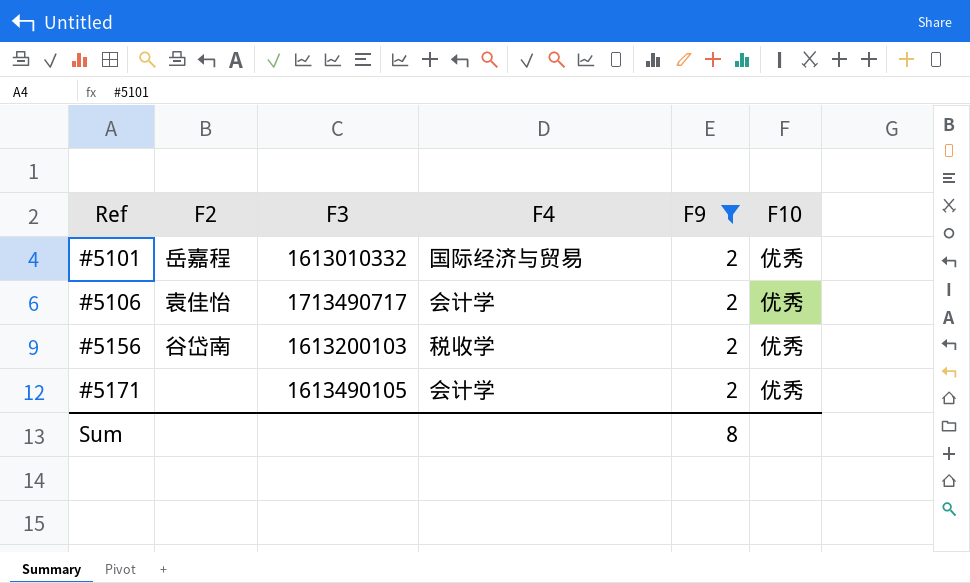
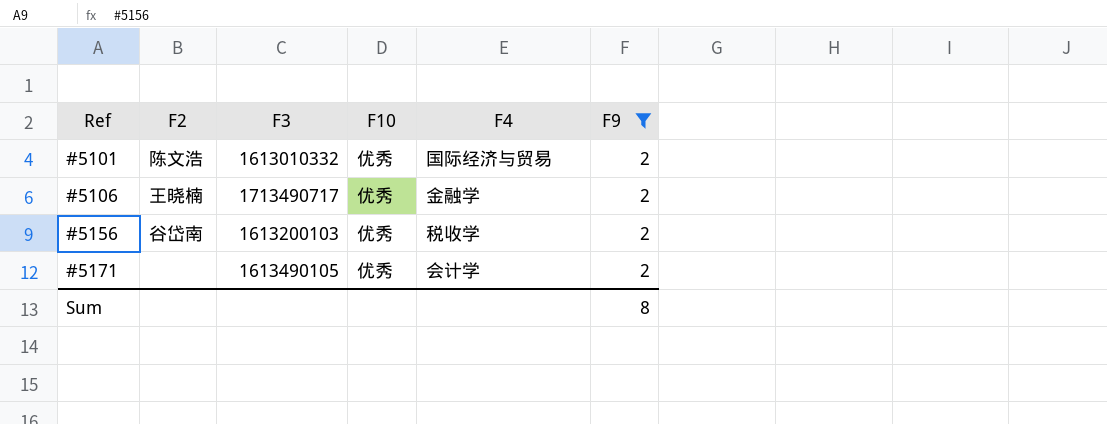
column F10 | position: 6 -> 4
#5101 | F2: 岳嘉程 -> 陈文浩
#5106 | F2: 袁佳怡 -> 王晓楠
#5106 | F4: 会计学 -> 金融学

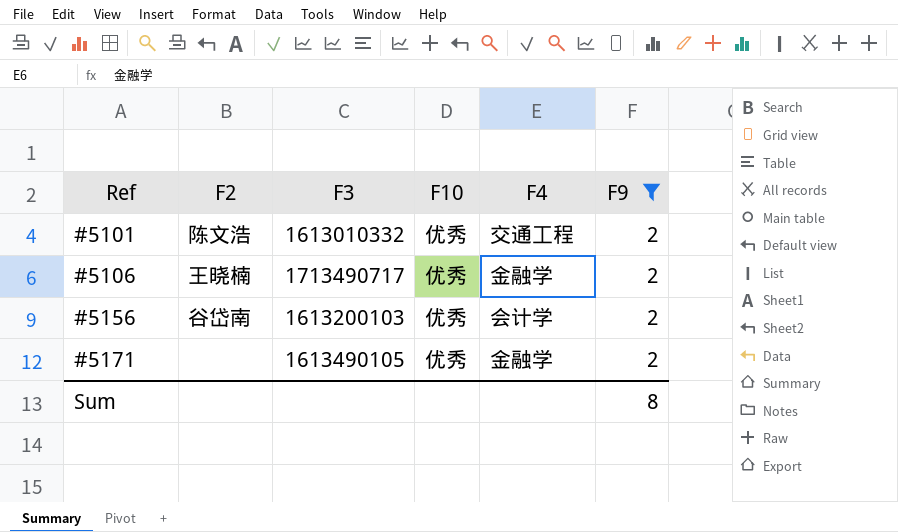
#5101 | F4: 国际经济与贸易 -> 交通工程
#5156 | F4: 税收学 -> 会计学
#5171 | F4: 会计学 -> 金融学

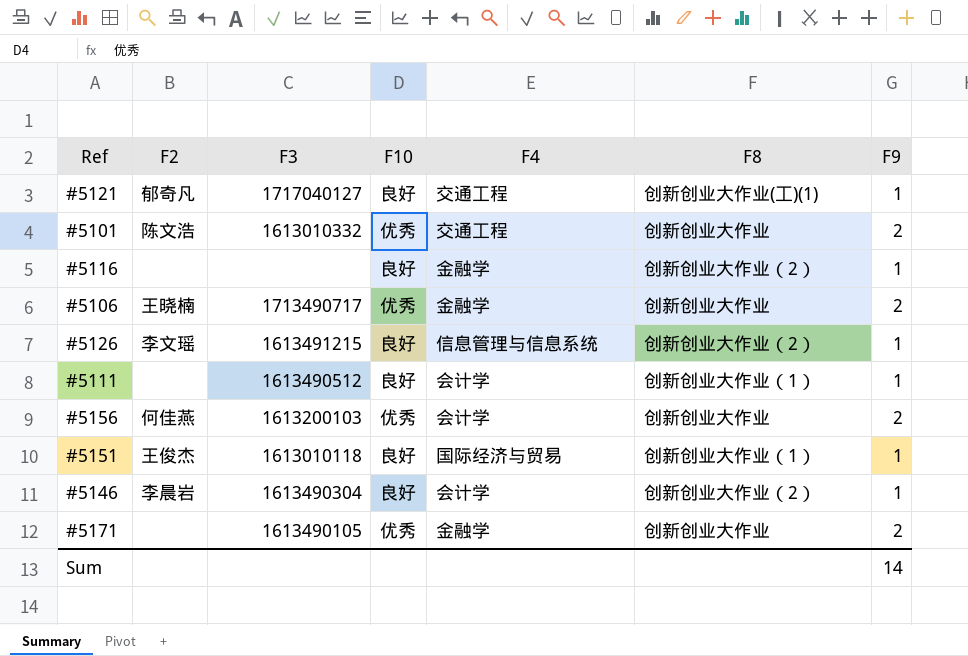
filter: F9 = 2 -> none
column F8 | position: none -> 6
#5156 | F2: 谷岱南 -> 何佳燕
Sum | F9: 8 -> 14

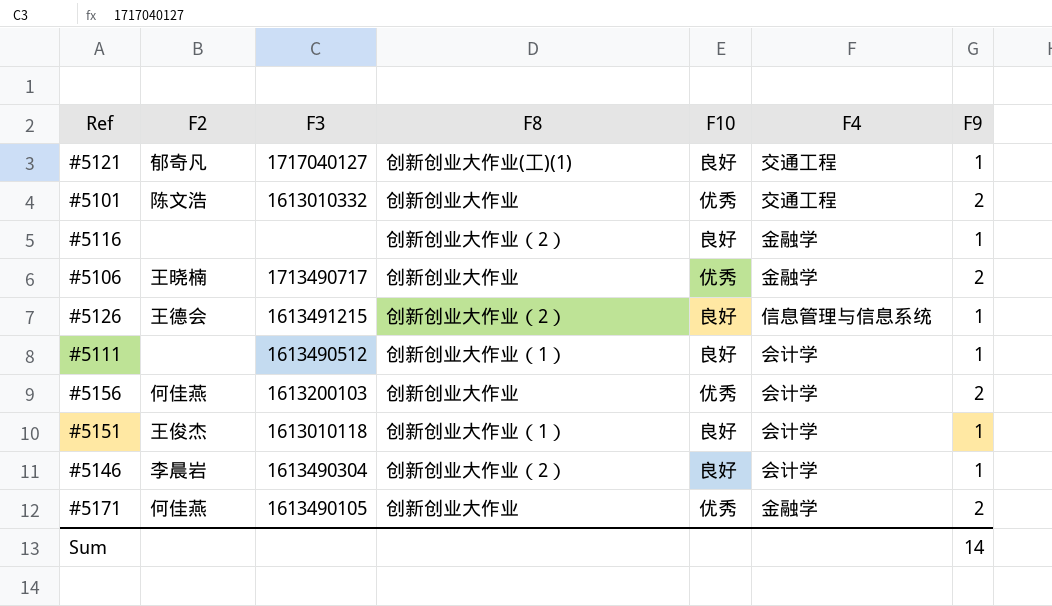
column F8 | position: 6 -> 4
#5126 | F2: 李文瑶 -> 王德会
#5151 | F4: 国际经济与贸易 -> 会计学
#5171 | F2: none -> 何佳燕

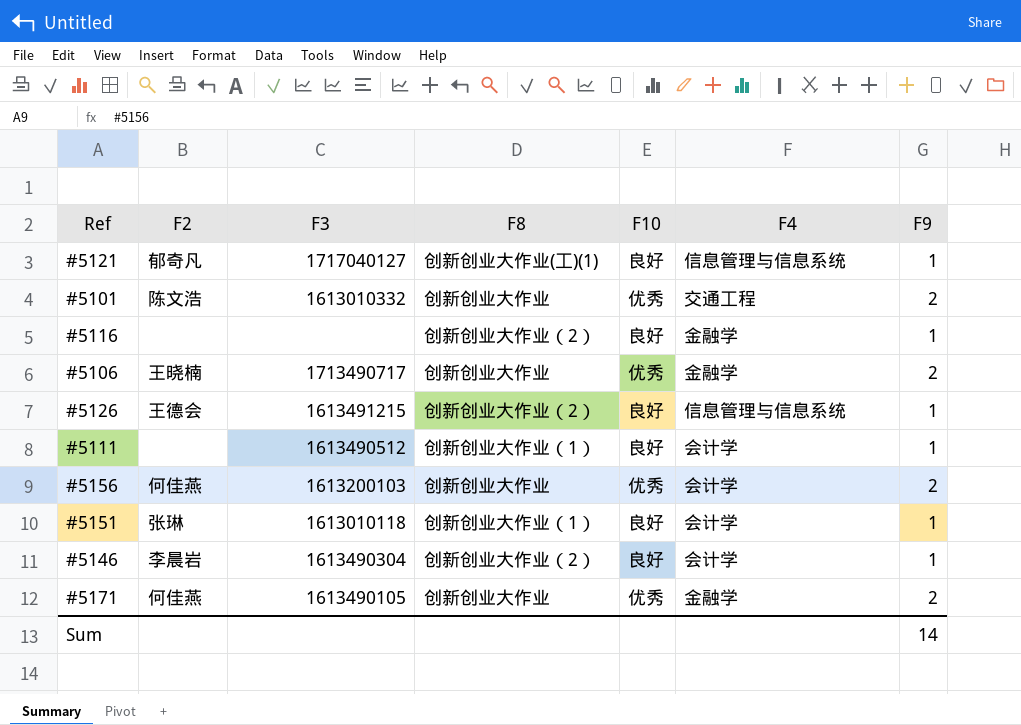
#5121 | F4: 交通工程 -> 信息管理与信息系统
#5151 | F2: 王俊杰 -> 张琳

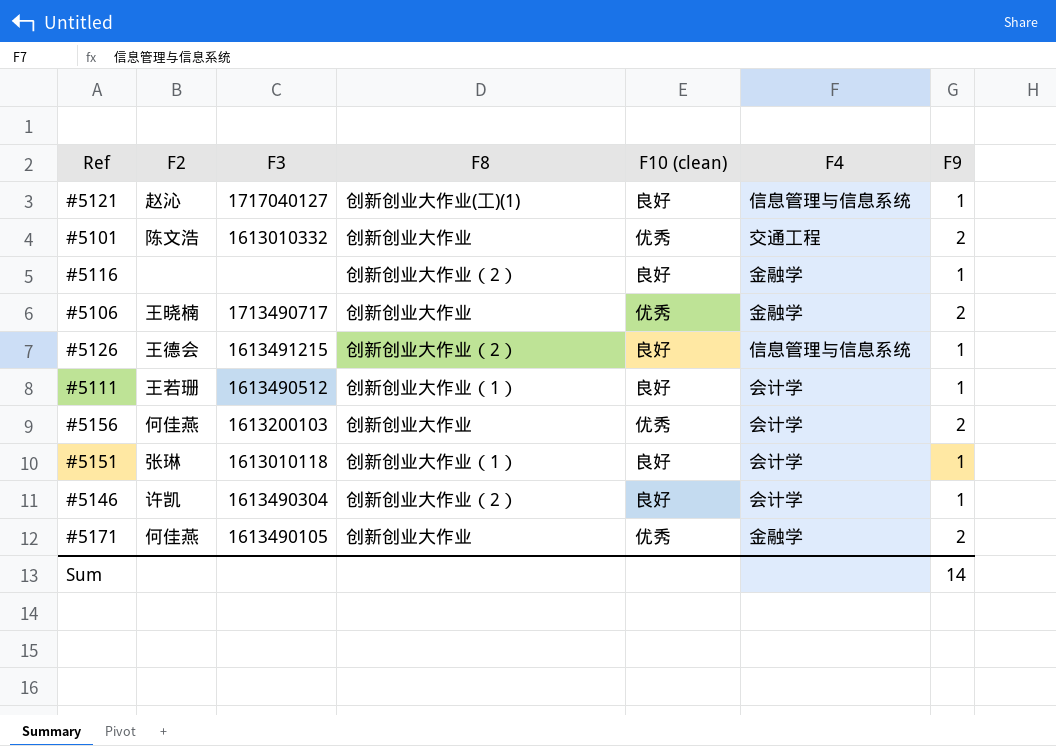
column name: F10 -> F10 (clean)
#5121 | F2: 郁奇凡 -> 赵沁
#5111 | F2: none -> 王若珊
#5146 | F2: 李晨岩 -> 许凯

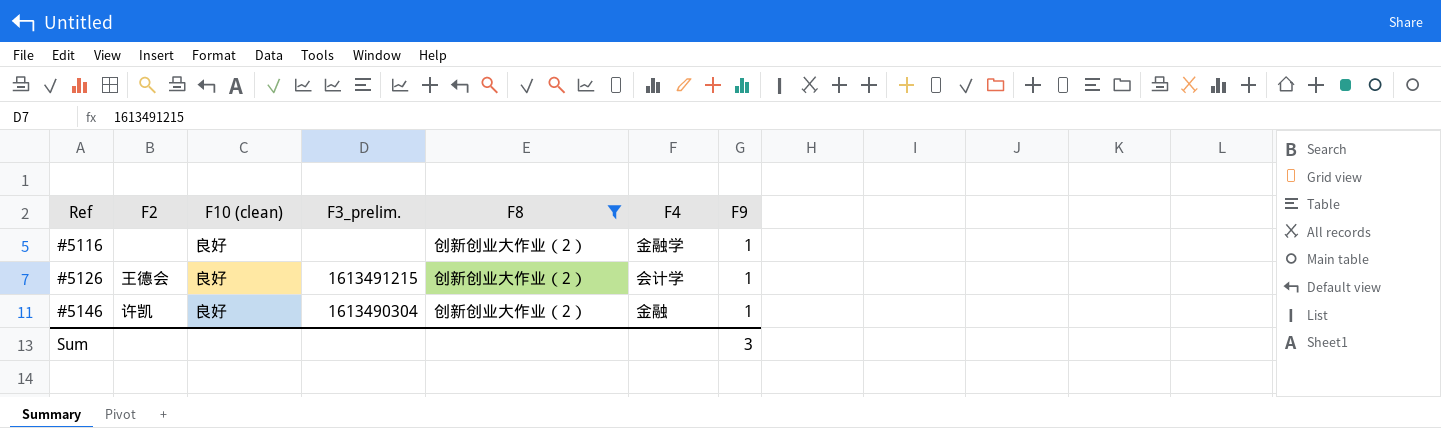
filter: none -> F8 = 创新创业大作业（2）
column F10 (clean) | position: 5 -> 3
column name: F3 -> F3_prelim.
#5126 | F4: 信息管理与信息系统 -> 会计学
#5146 | F4: 会计学 -> 金融
Sum | F9: 14 -> 3

